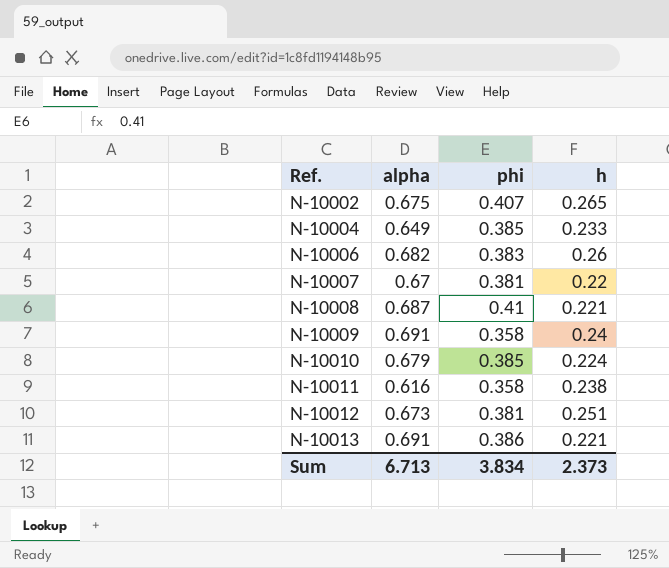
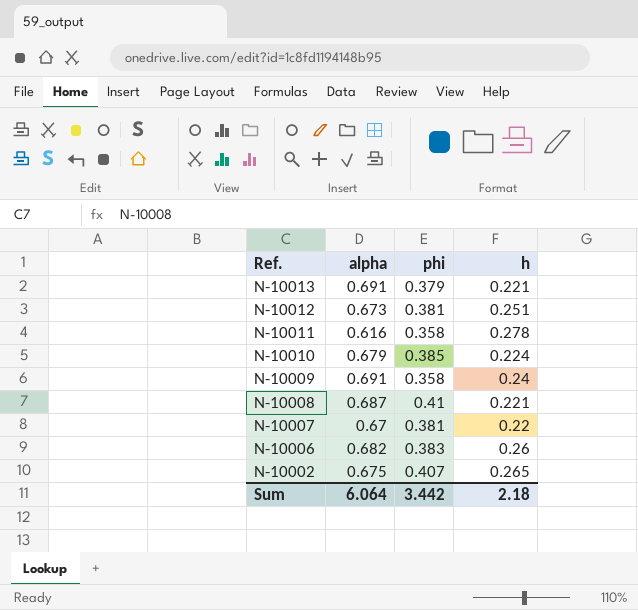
row order: Ref. ascending -> Ref. descending
row N-10004: 0.649 | 0.385 | 0.233 -> none
N-10013 | phi: 0.386 -> 0.379
N-10011 | h: 0.238 -> 0.278
Sum | alpha: 6.713 -> 6.064
Sum | phi: 3.834 -> 3.442
Sum | h: 2.373 -> 2.18

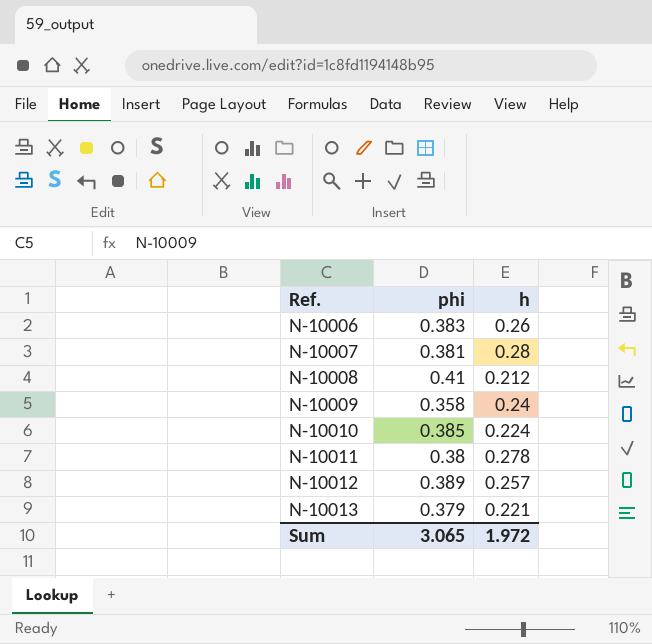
row order: Ref. descending -> Ref. ascending
column alpha | position: 2 -> none
row N-10002: 0.675 | 0.407 | 0.265 -> none
N-10007 | h: 0.22 -> 0.28
N-10008 | h: 0.221 -> 0.212
N-10011 | phi: 0.358 -> 0.38
N-10012 | phi: 0.381 -> 0.389
N-10012 | h: 0.251 -> 0.257
Sum | phi: 3.442 -> 3.065
Sum | h: 2.18 -> 1.972

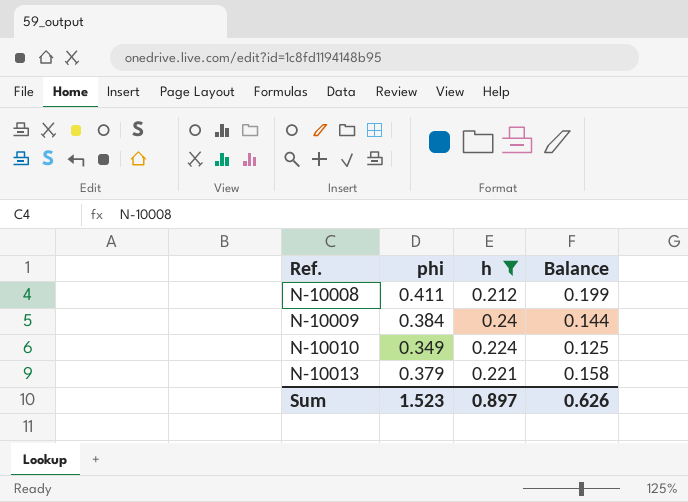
filter: none -> h <= 0.24
column Balance | formula: none -> [phi] - [h]
N-10008 | phi: 0.41 -> 0.411
N-10009 | phi: 0.358 -> 0.384
N-10010 | phi: 0.385 -> 0.349
Sum | phi: 3.065 -> 1.523
Sum | h: 1.972 -> 0.897

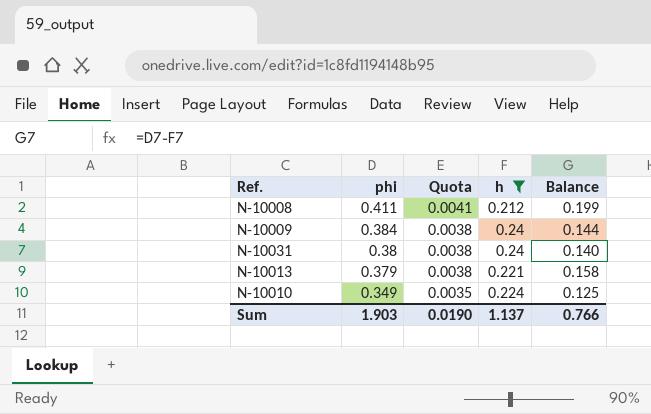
row order: Ref. ascending -> phi descending
column Quota | formula: none -> [phi] * 0.01
row N-10031: none -> 0.38 | 0.0038 | 0.24 | 0.140
Sum | phi: 1.523 -> 1.903
Sum | h: 0.897 -> 1.137
Sum | Balance: 0.626 -> 0.766

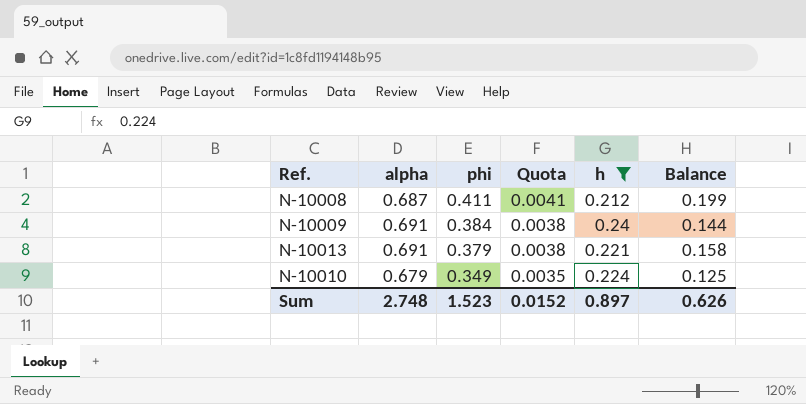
column alpha | position: none -> 2
row N-10031: 0.38 | 0.0038 | 0.24 | 0.140 -> none
Sum | phi: 1.903 -> 1.523
Sum | Quota: 0.0190 -> 0.0152
Sum | h: 1.137 -> 0.897
Sum | Balance: 0.766 -> 0.626

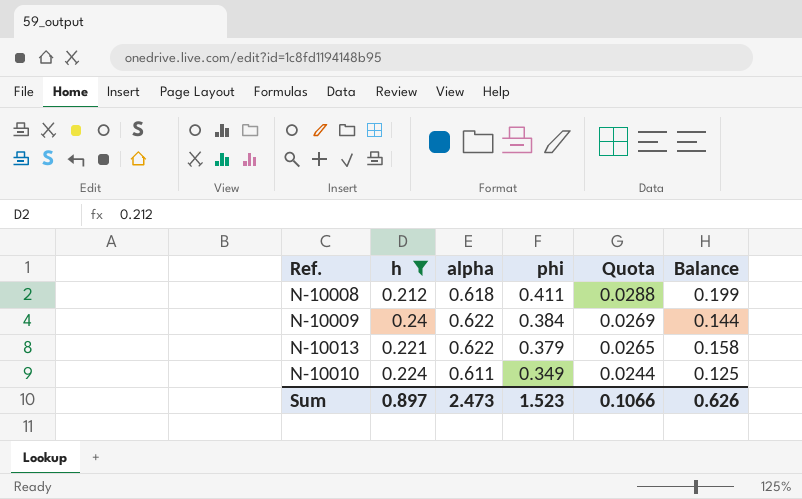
column h | position: 5 -> 2
column Quota | formula: [phi] * 0.01 -> [phi] * 0.07
N-10008 | alpha: 0.687 -> 0.618
N-10009 | alpha: 0.691 -> 0.622
N-10013 | alpha: 0.691 -> 0.622
N-10010 | alpha: 0.679 -> 0.611
Sum | alpha: 2.748 -> 2.473
Sum | Quota: 0.0152 -> 0.1066

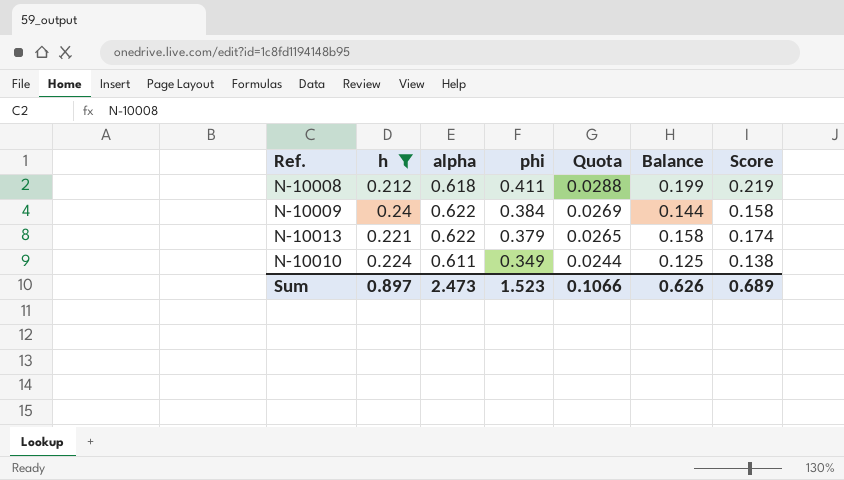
column Score | formula: none -> [Balance] * 1.1

